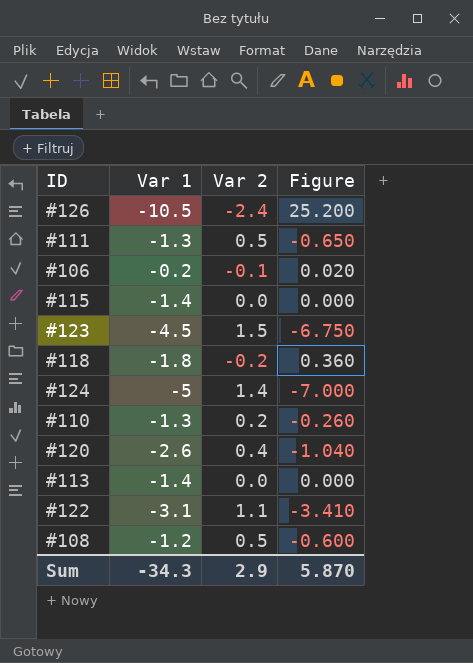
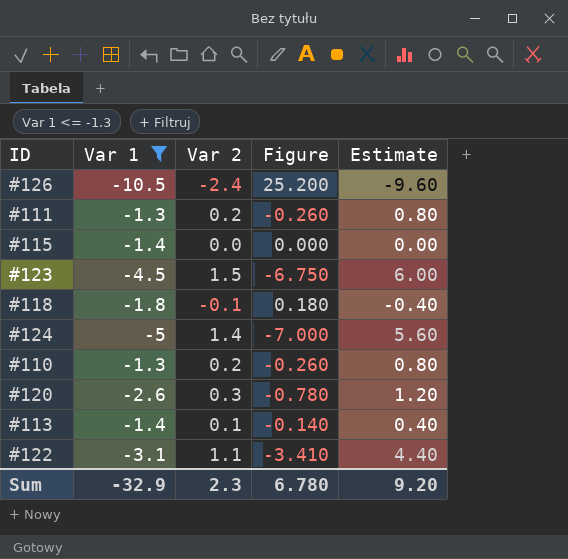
filter: none -> Var 1 <= -1.3
column Estimate | formula: none -> [Var 2] * 4
#111 | Var 2: 0.5 -> 0.2
#111 | Figure: -0.650 -> -0.260
#118 | Var 2: -0.2 -> -0.1
#118 | Figure: 0.360 -> 0.180
#120 | Var 2: 0.4 -> 0.3
#120 | Figure: -1.040 -> -0.780
#113 | Var 2: 0.0 -> 0.1
#113 | Figure: 0.000 -> -0.140
Sum | Var 1: -34.3 -> -32.9
Sum | Var 2: 2.9 -> 2.3
Sum | Figure: 5.870 -> 6.780

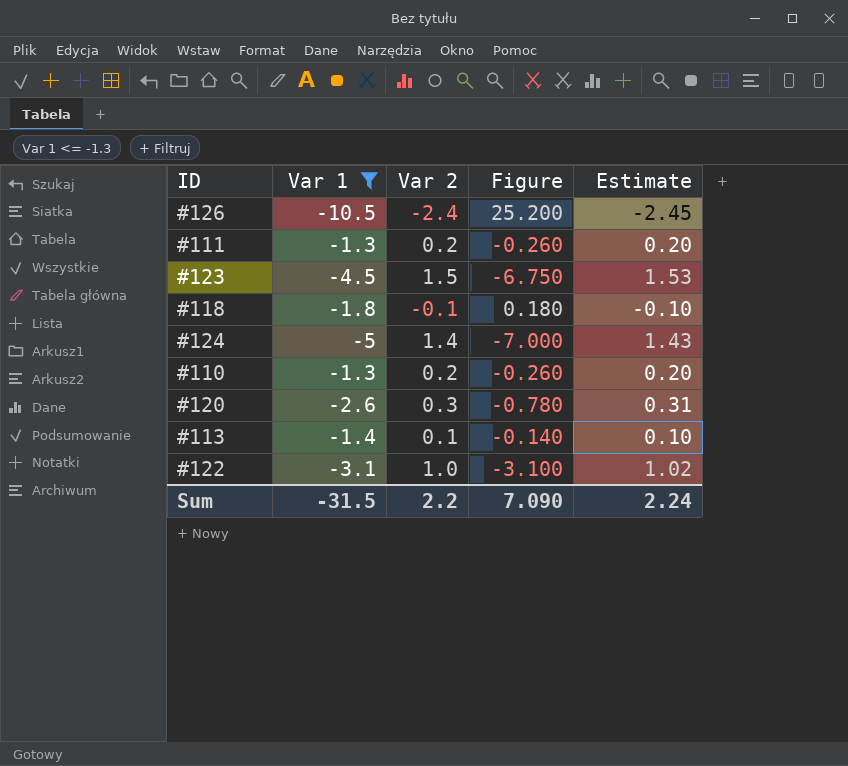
column Estimate | formula: [Var 2] * 4 -> [Var 2] * 1.02
row #115: -1.4 | 0.0 | 0.000 | 0.00 -> none
#122 | Var 2: 1.1 -> 1.0
#122 | Figure: -3.410 -> -3.100
Sum | Var 1: -32.9 -> -31.5
Sum | Var 2: 2.3 -> 2.2
Sum | Figure: 6.780 -> 7.090
Sum | Estimate: 9.20 -> 2.24

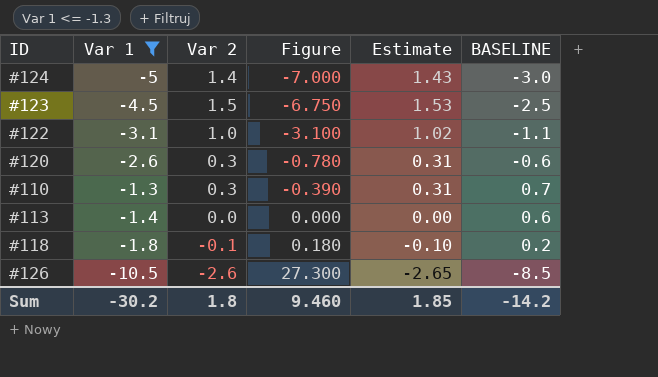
row order: none -> Figure ascending
column BASELINE | formula: none -> [Var 1] + 2
row #111: -1.3 | 0.2 | -0.260 | 0.20 -> none
#110 | Var 2: 0.2 -> 0.3
#110 | Figure: -0.260 -> -0.390
#110 | Estimate: 0.20 -> 0.31
#113 | Var 2: 0.1 -> 0.0
#113 | Figure: -0.140 -> 0.000
#113 | Estimate: 0.10 -> 0.00
#126 | Var 2: -2.4 -> -2.6
#126 | Figure: 25.200 -> 27.300
#126 | Estimate: -2.45 -> -2.65
Sum | Var 1: -31.5 -> -30.2
Sum | Var 2: 2.2 -> 1.8
Sum | Figure: 7.090 -> 9.460
Sum | Estimate: 2.24 -> 1.85

